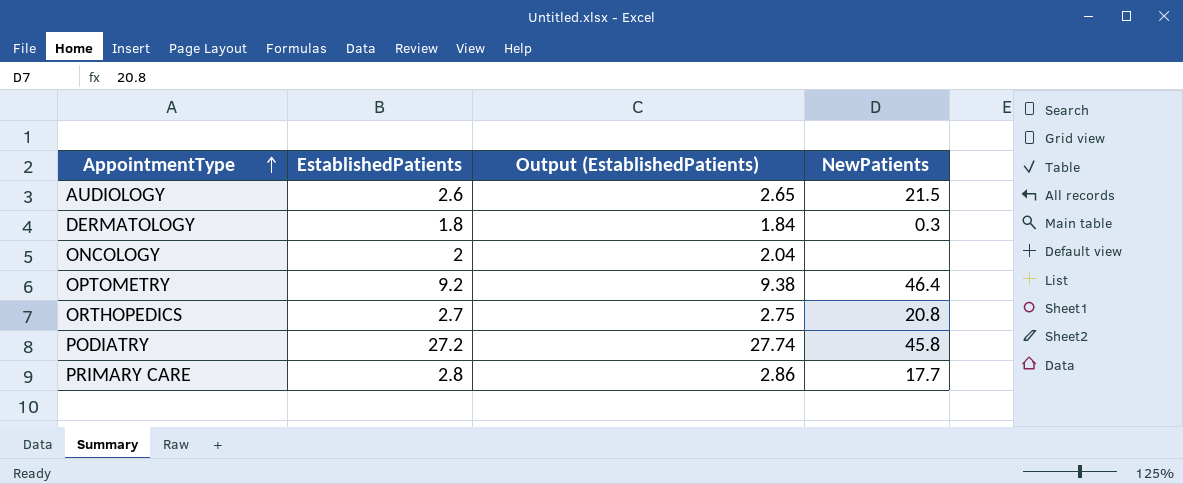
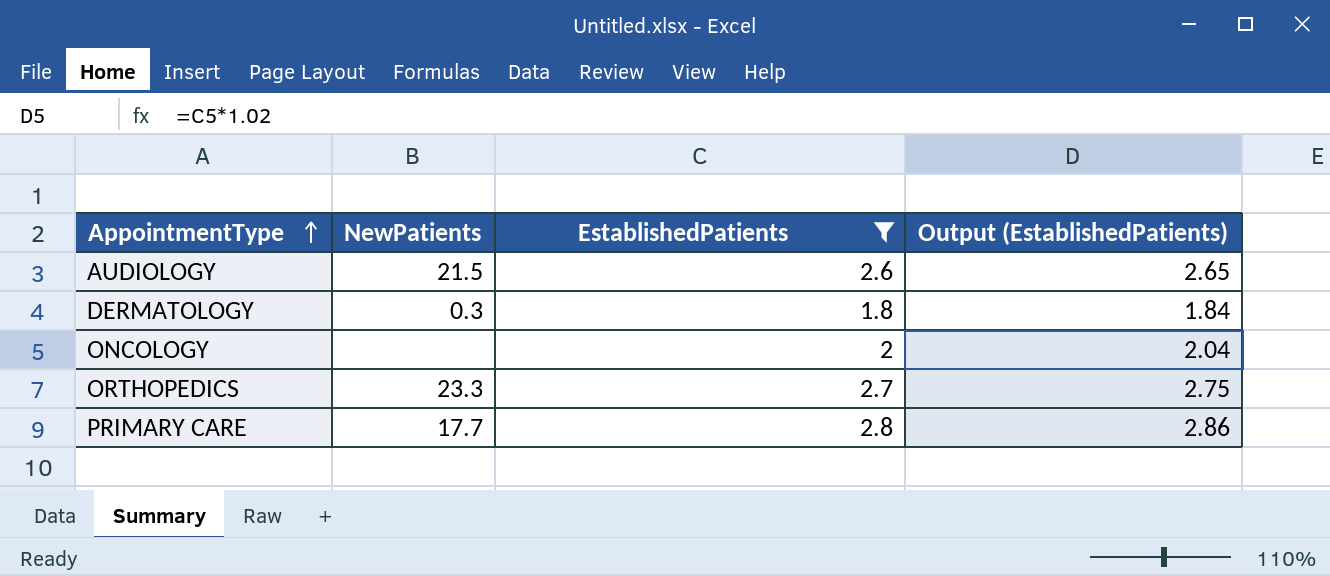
filter: none -> EstablishedPatients <= 2.8
column NewPatients | position: 4 -> 2
ORTHOPEDICS | NewPatients: 20.8 -> 23.3

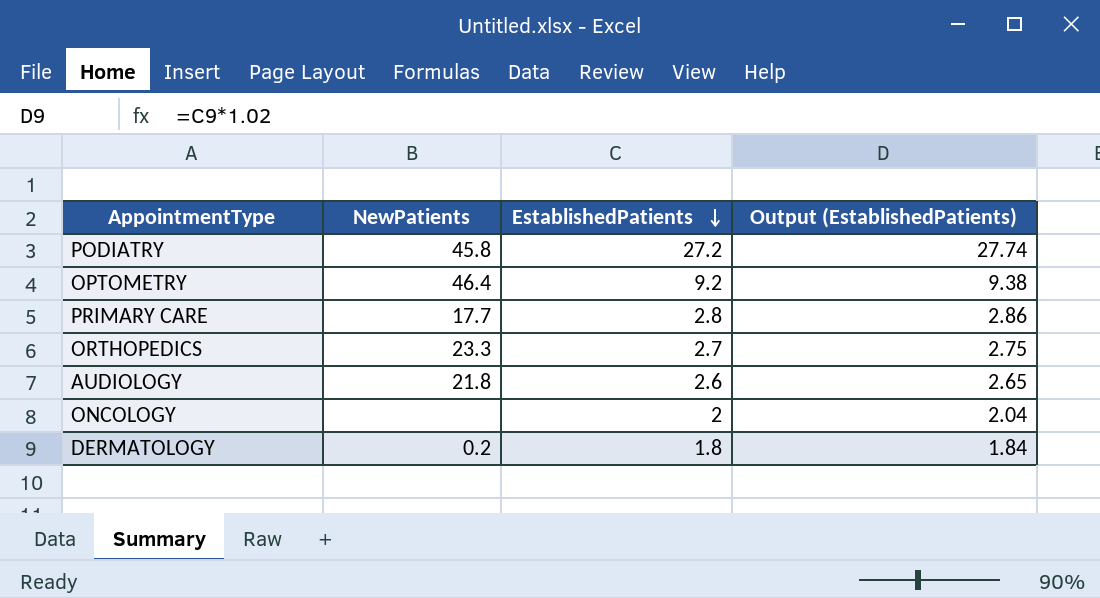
filter: EstablishedPatients <= 2.8 -> none
row order: AppointmentType ascending -> EstablishedPatients descending
AUDIOLOGY | NewPatients: 21.5 -> 21.8
DERMATOLOGY | NewPatients: 0.3 -> 0.2

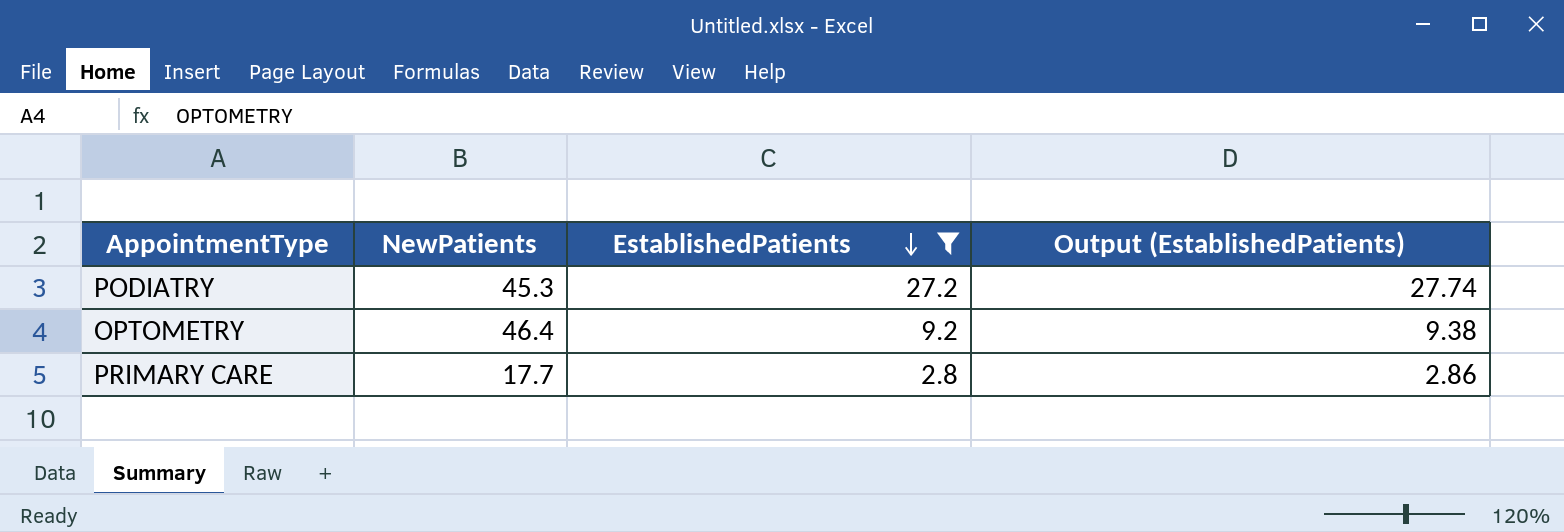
filter: none -> EstablishedPatients >= 2.8
PODIATRY | NewPatients: 45.8 -> 45.3

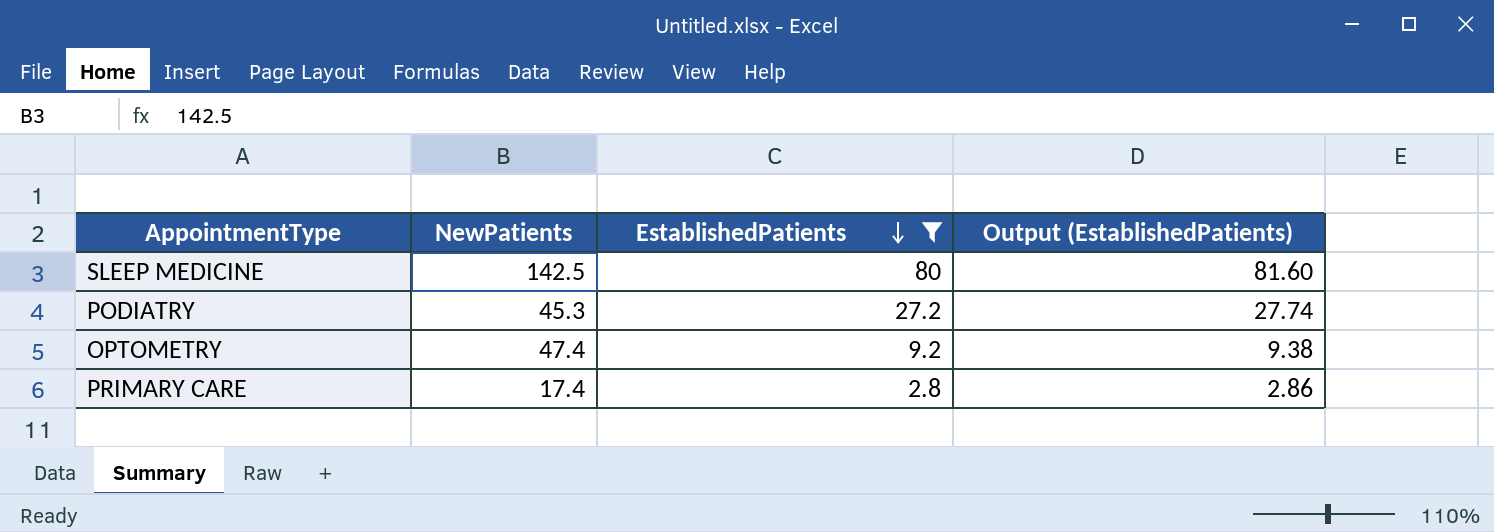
row SLEEP MEDICINE: none -> 142.5 | 80 | 81.60
OPTOMETRY | NewPatients: 46.4 -> 47.4
PRIMARY CARE | NewPatients: 17.7 -> 17.4

